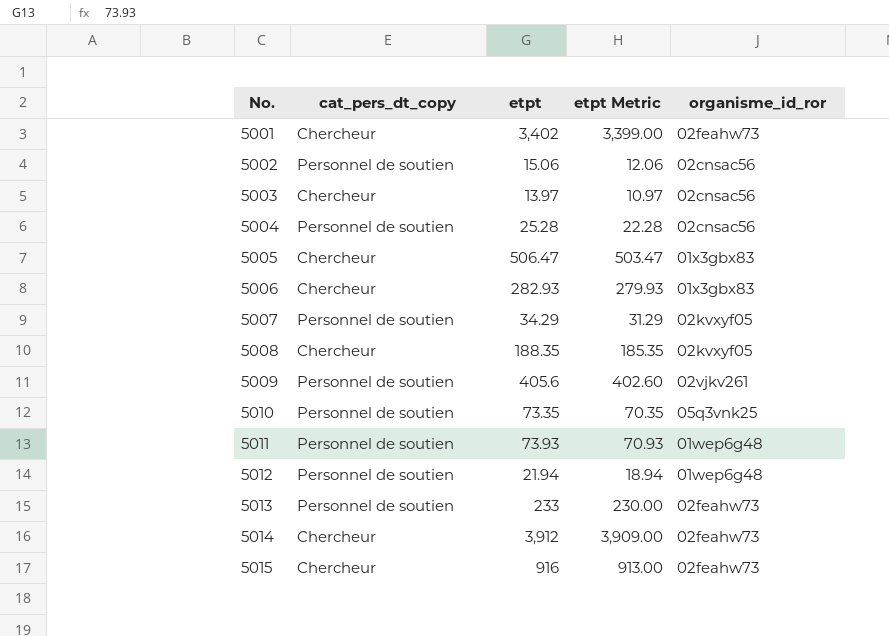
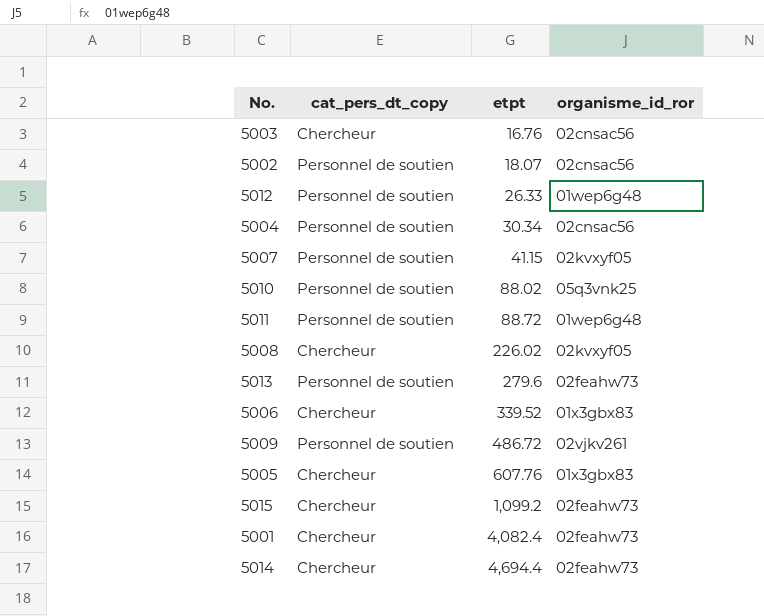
row order: No. ascending -> etpt ascending
column etpt Metric | formula: [etpt] - 3 -> none
5003 | etpt: 13.97 -> 16.76
5002 | etpt: 15.06 -> 18.07
5012 | etpt: 21.94 -> 26.33
5004 | etpt: 25.28 -> 30.34
5007 | etpt: 34.29 -> 41.15
5010 | etpt: 73.35 -> 88.02
5011 | etpt: 73.93 -> 88.72
5008 | etpt: 188.35 -> 226.02
5013 | etpt: 233 -> 279.6
5006 | etpt: 282.93 -> 339.52
5009 | etpt: 405.6 -> 486.72
5005 | etpt: 506.47 -> 607.76
5015 | etpt: 916 -> 1,099.2
5001 | etpt: 3,402 -> 4,082.4
5014 | etpt: 3,912 -> 4,694.4

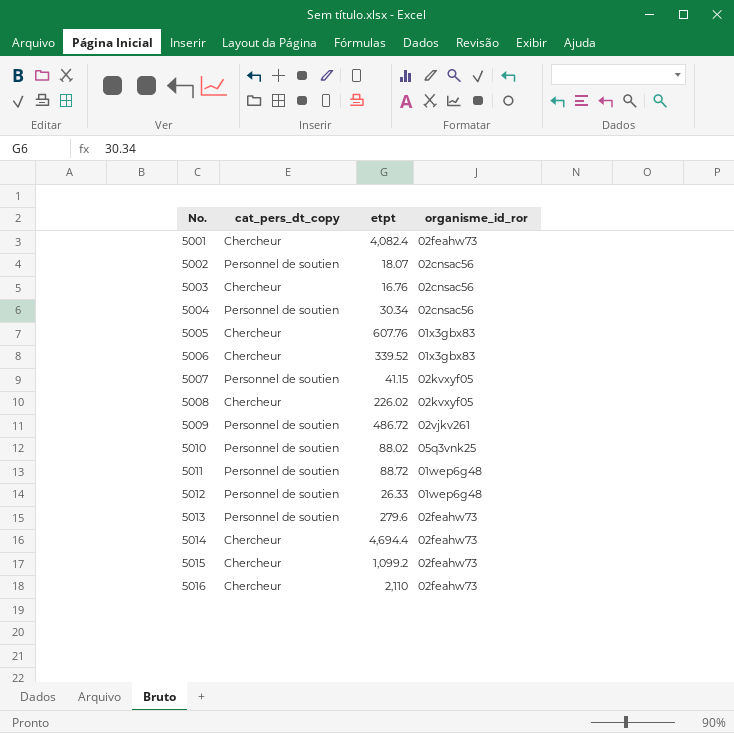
row order: etpt ascending -> No. ascending
row 5016: none -> Chercheur | 2,110 | 02feahw73

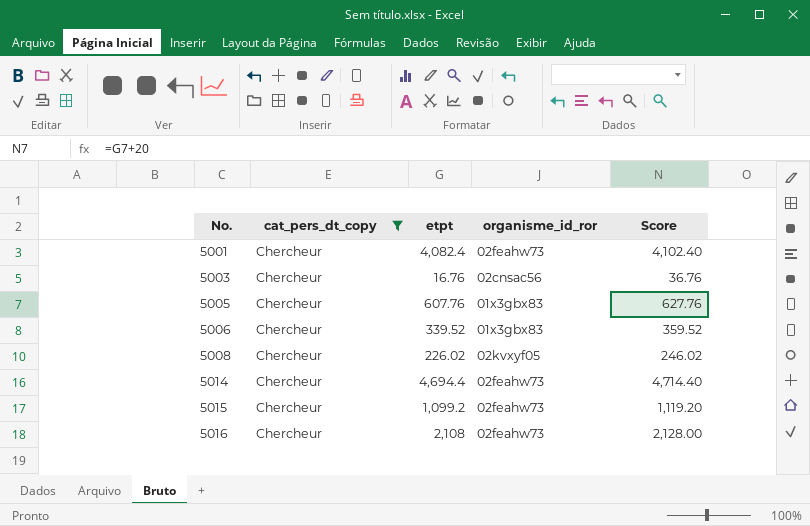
filter: none -> cat_pers_dt_copy = Chercheur
column Score | formula: none -> [etpt] + 20
5016 | etpt: 2,110 -> 2,108

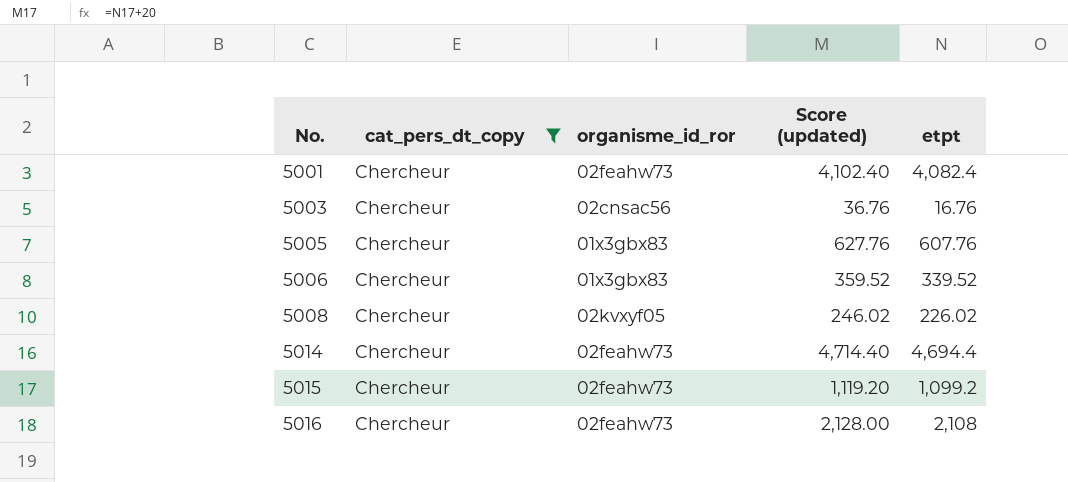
column name: Score -> Score (updated)
column etpt | position: 3 -> 5

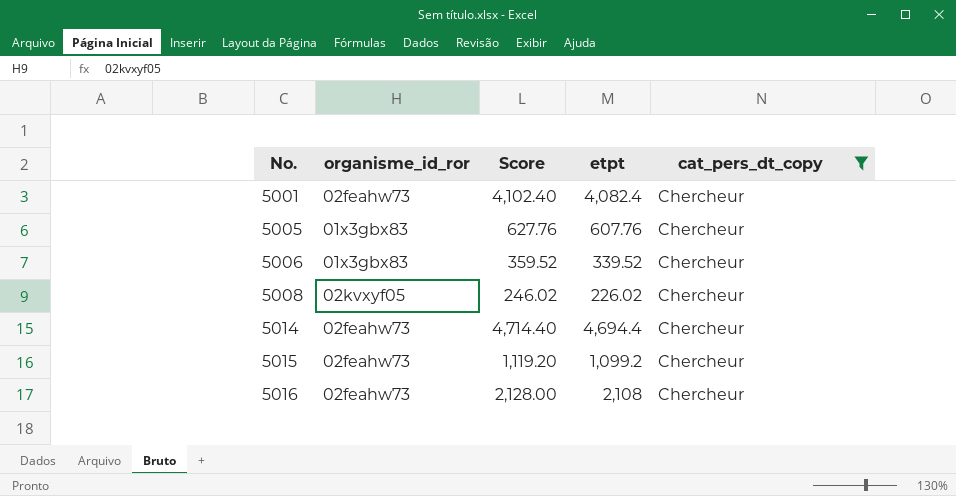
column name: Score (updated) -> Score
column cat_pers_dt_copy | position: 2 -> 5
row 5003: Chercheur | 02cnsac56 | 36.76 | 16.76 -> none

